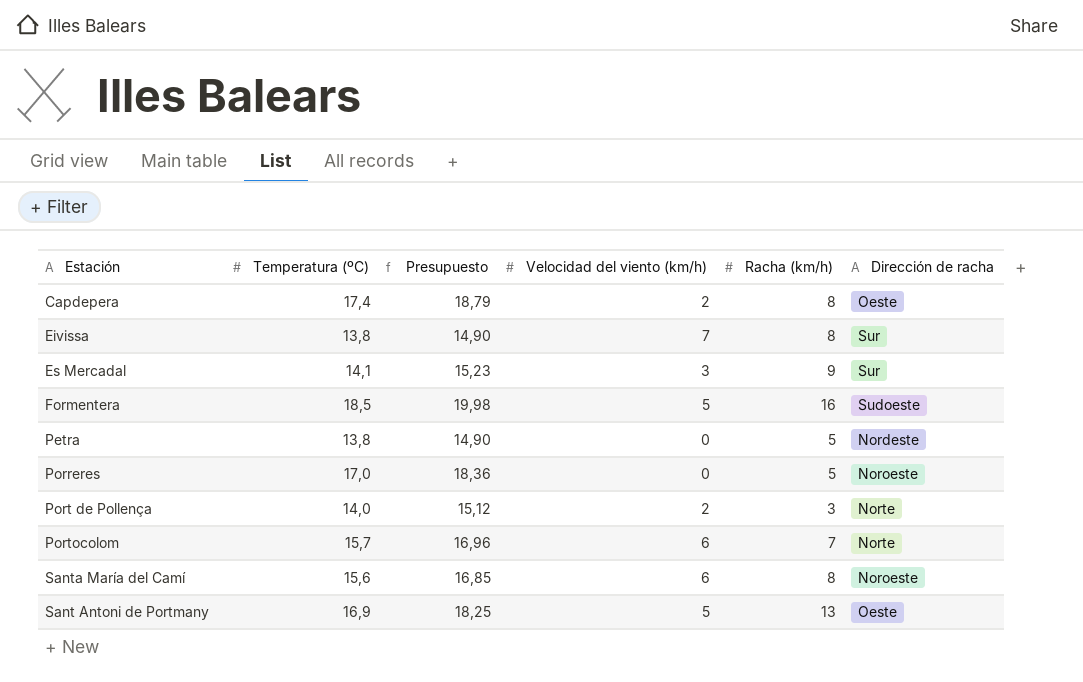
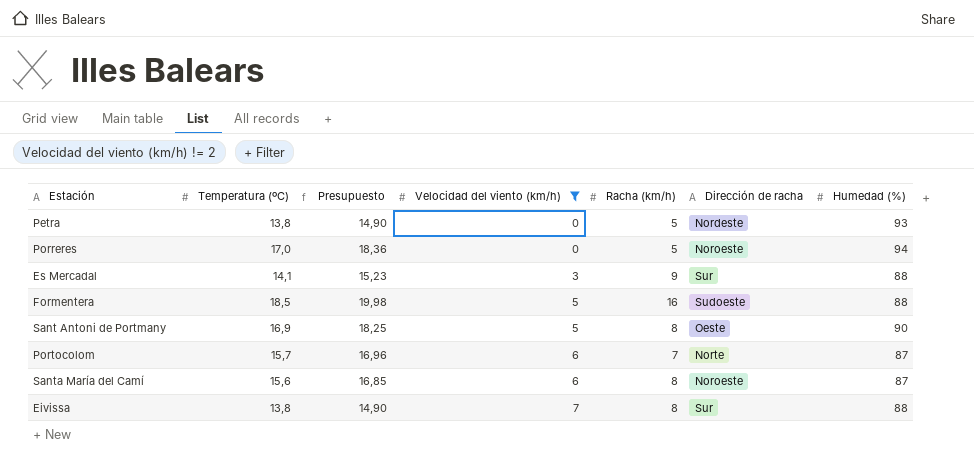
filter: none -> Velocidad del viento (km/h) != 2
row order: none -> Velocidad del viento (km/h) ascending
column Humedad (%) | position: none -> 7
Sant Antoni de Portmany | Racha (km/h): 13 -> 8

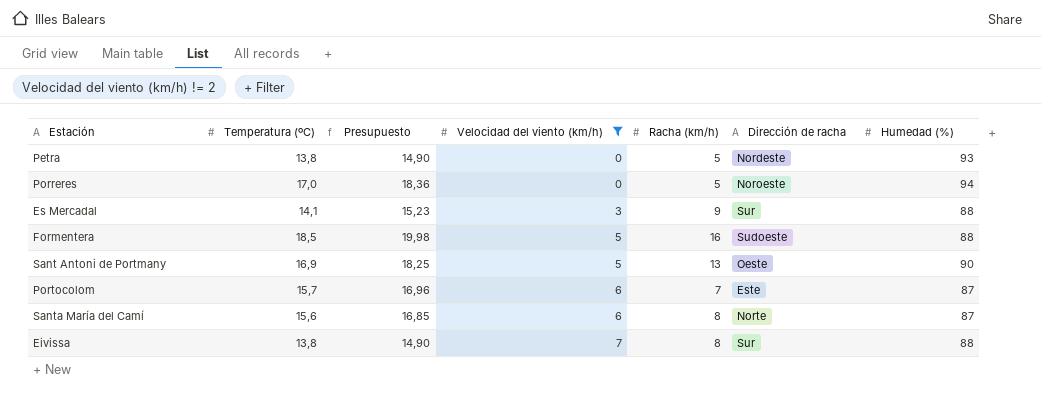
Sant Antoni de Portmany | Racha (km/h): 8 -> 13
Portocolom | Dirección de racha: Norte -> Este
Santa María del Camí | Dirección de racha: Noroeste -> Norte

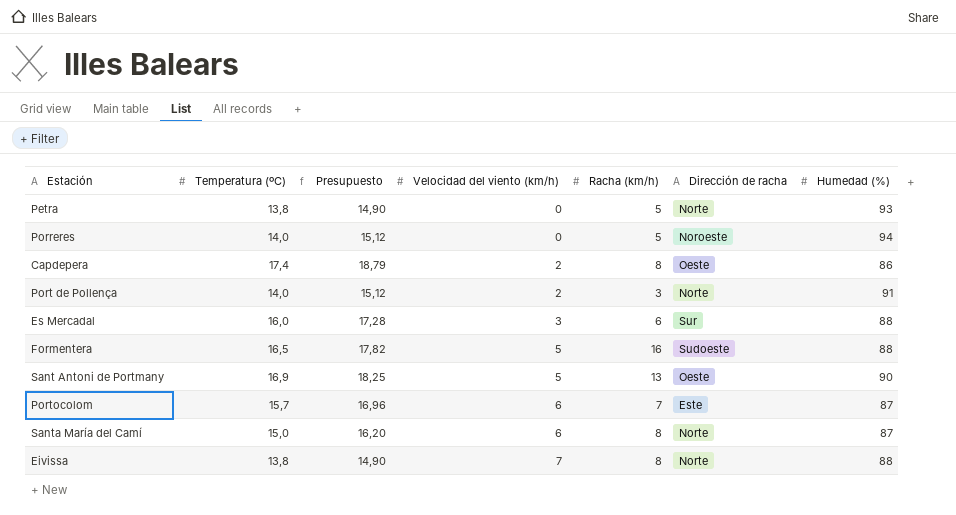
filter: Velocidad del viento (km/h) != 2 -> none
Petra | Dirección de racha: Nordeste -> Norte
Porreres | Temperatura (ºC): 17,0 -> 14,0
Porreres | Presupuesto: 18,36 -> 15,12
Es Mercadal | Temperatura (ºC): 14,1 -> 16,0
Es Mercadal | Presupuesto: 15,23 -> 17,28
Es Mercadal | Racha (km/h): 9 -> 6
Formentera | Temperatura (ºC): 18,5 -> 16,5
Formentera | Presupuesto: 19,98 -> 17,82
Santa María del Camí | Temperatura (ºC): 15,6 -> 15,0
Santa María del Camí | Presupuesto: 16,85 -> 16,20
Eivissa | Dirección de racha: Sur -> Norte

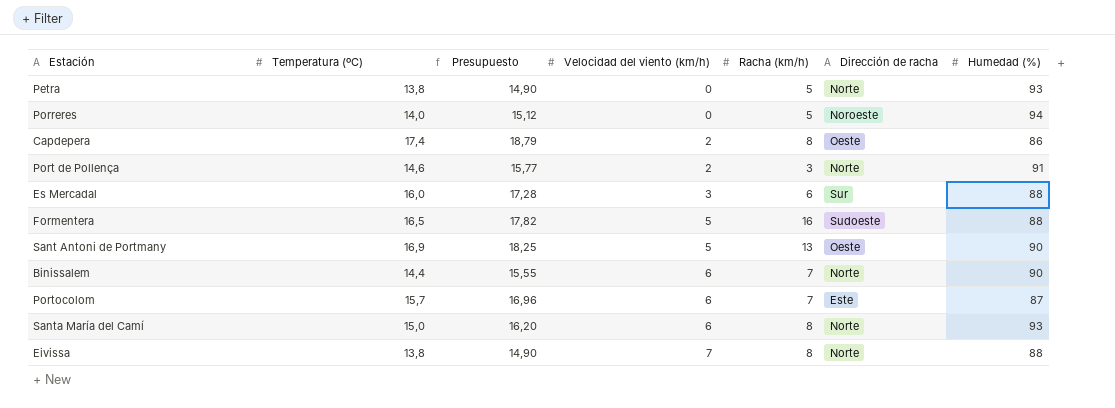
Port de Pollença | Temperatura (ºC): 14,0 -> 14,6
Port de Pollença | Presupuesto: 15,12 -> 15,77
row Binissalem: none -> 14,4 | 15,55 | 6 | 7 | Norte | 90
Santa María del Camí | Humedad (%): 87 -> 93

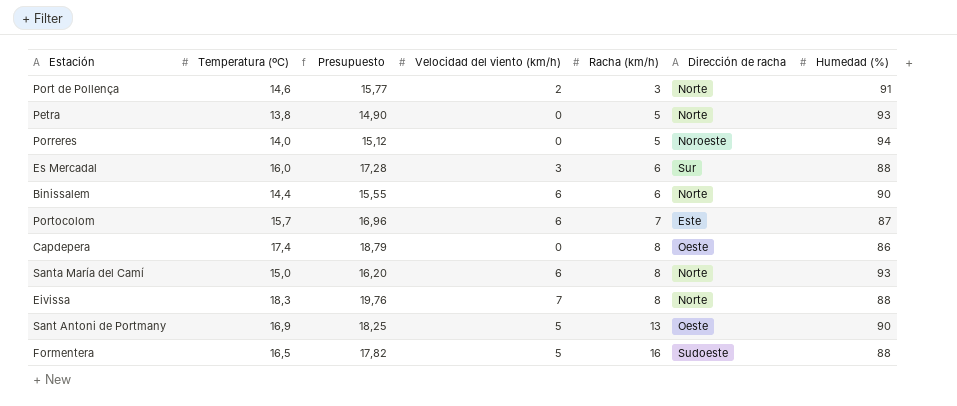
row order: Velocidad del viento (km/h) ascending -> Racha (km/h) ascending
Binissalem | Racha (km/h): 7 -> 6
Capdepera | Velocidad del viento (km/h): 2 -> 0
Eivissa | Temperatura (ºC): 13,8 -> 18,3
Eivissa | Presupuesto: 14,90 -> 19,76

